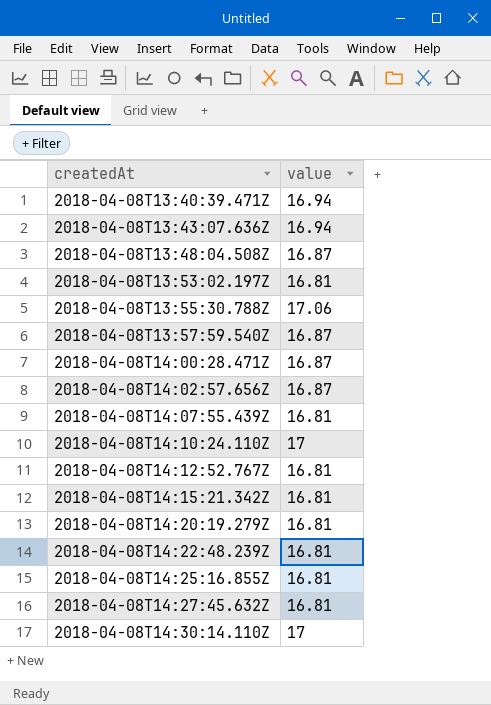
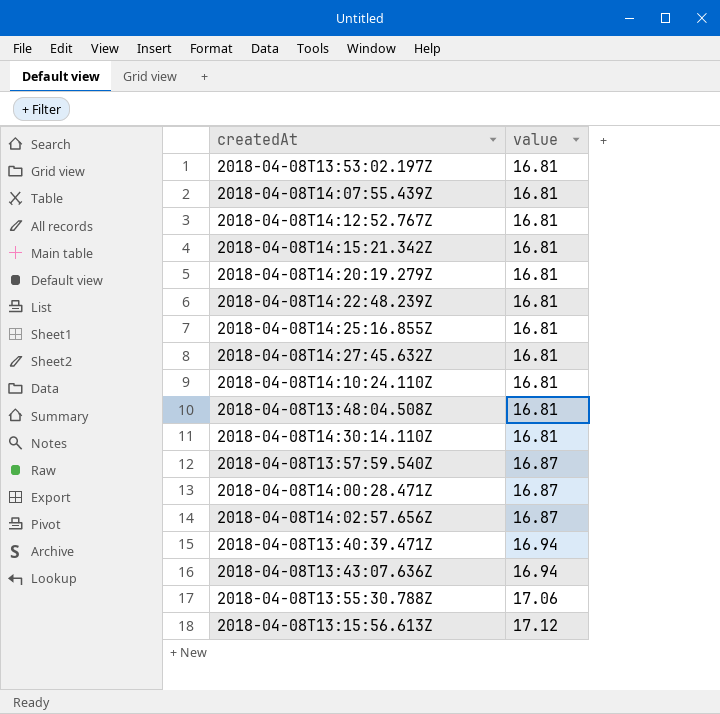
row order: createdAt ascending -> value ascending
2018-04-08T14:10:24.110Z | value: 17 -> 16.81
2018-04-08T13:48:04.508Z | value: 16.87 -> 16.81
2018-04-08T14:30:14.110Z | value: 17 -> 16.81
row 2018-04-08T13:15:56.613Z: none -> 17.12

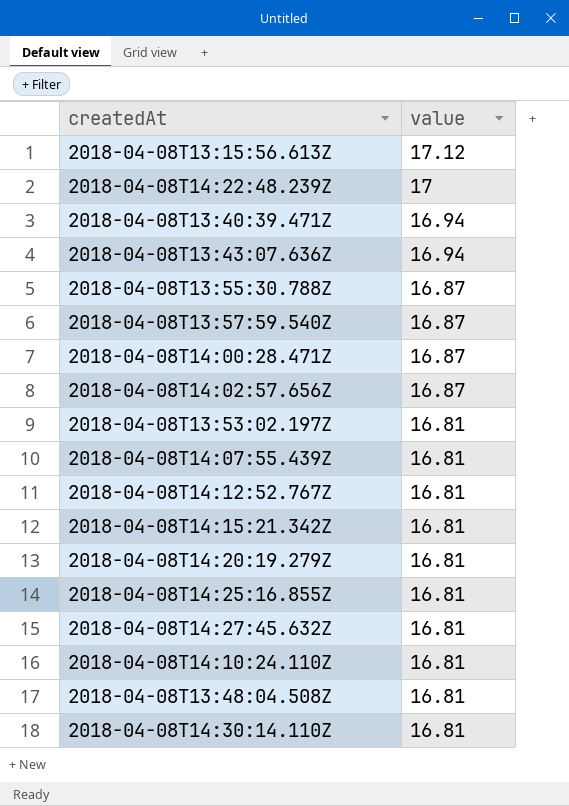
row order: value ascending -> value descending
2018-04-08T14:22:48.239Z | value: 16.81 -> 17
2018-04-08T13:55:30.788Z | value: 17.06 -> 16.87

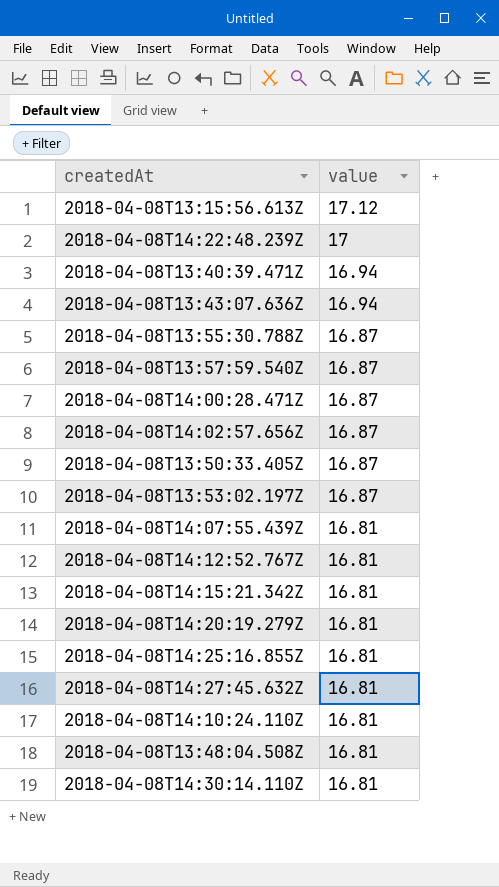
row 2018-04-08T13:50:33.405Z: none -> 16.87
2018-04-08T13:53:02.197Z | value: 16.81 -> 16.87

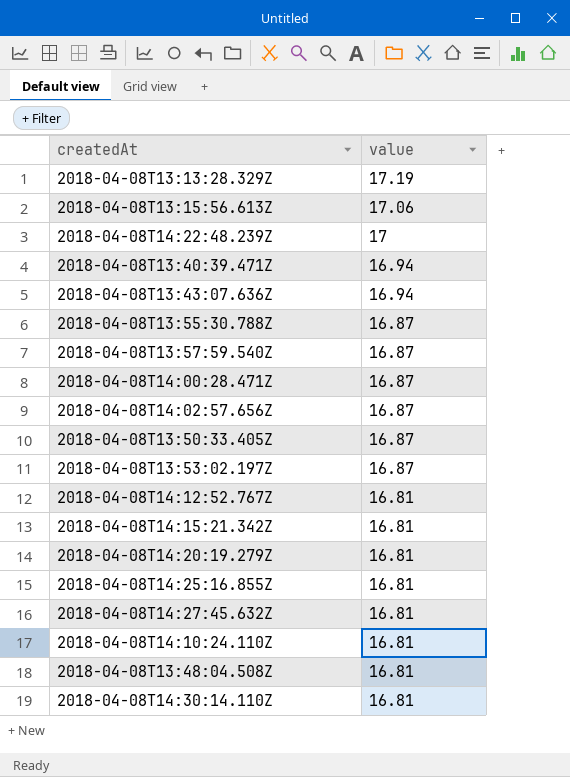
row 2018-04-08T14:07:55.439Z: 16.81 -> none
row 2018-04-08T13:13:28.329Z: none -> 17.19
2018-04-08T13:15:56.613Z | value: 17.12 -> 17.06

